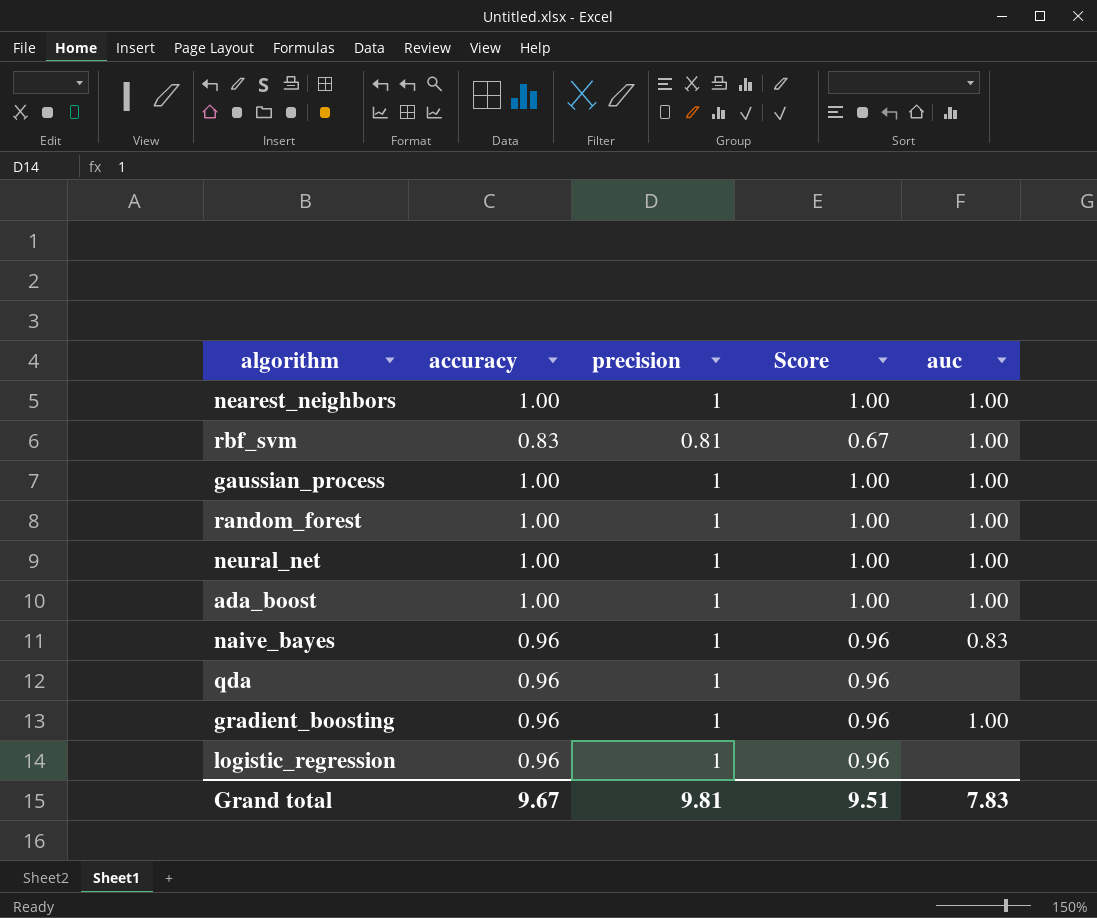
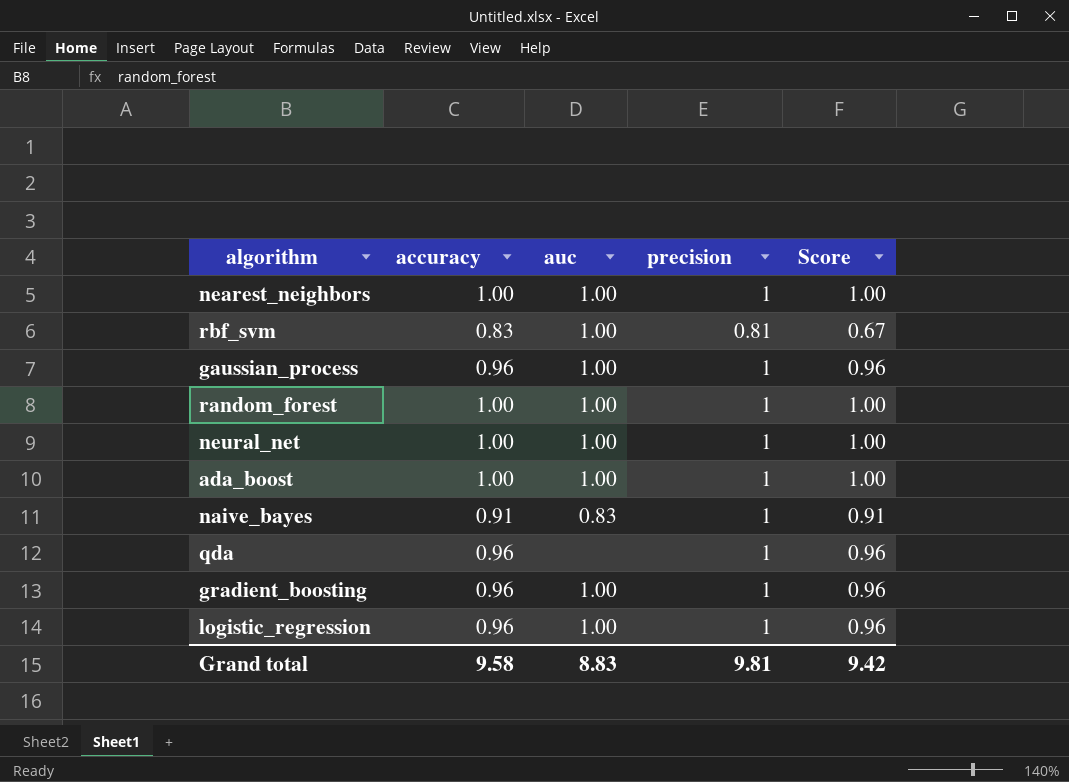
column auc | position: 5 -> 3
gaussian_process | accuracy: 1.00 -> 0.96
gaussian_process | Score: 1.00 -> 0.96
naive_bayes | accuracy: 0.96 -> 0.91
naive_bayes | Score: 0.96 -> 0.91
logistic_regression | auc: none -> 1.00
Grand total | accuracy: 9.67 -> 9.58
Grand total | auc: 7.83 -> 8.83
Grand total | Score: 9.51 -> 9.42

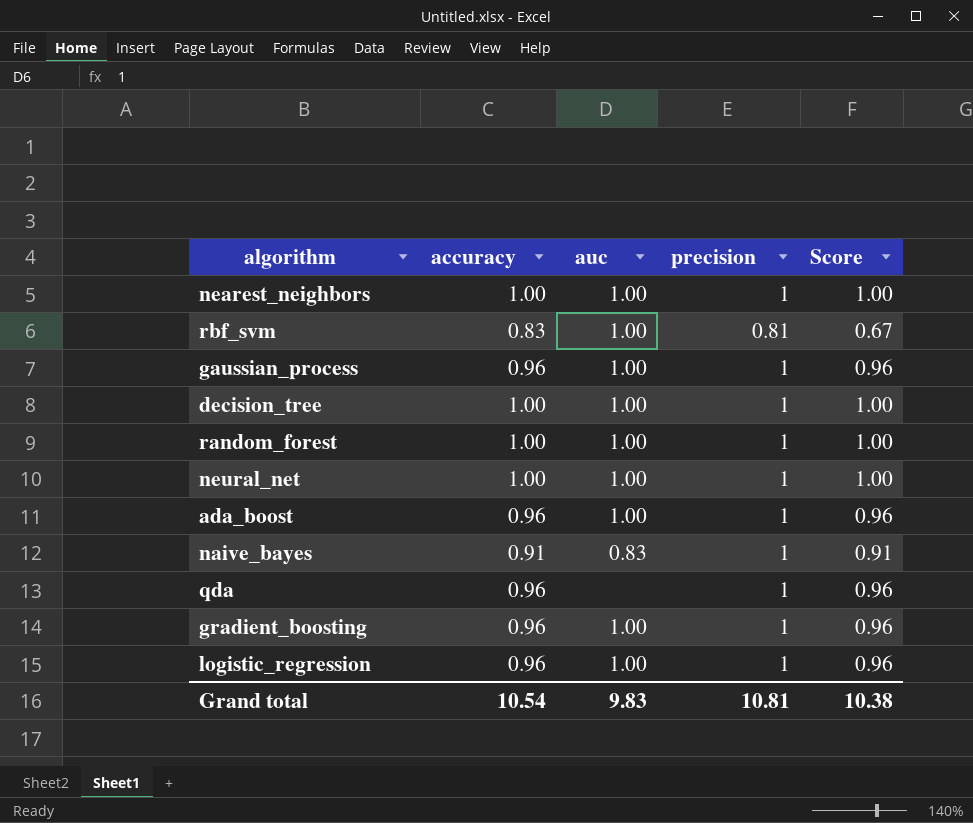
row decision_tree: none -> 1.00 | 1.00 | 1 | 1.00
ada_boost | accuracy: 1.00 -> 0.96
ada_boost | Score: 1.00 -> 0.96
Grand total | accuracy: 9.58 -> 10.54
Grand total | auc: 8.83 -> 9.83
Grand total | precision: 9.81 -> 10.81
Grand total | Score: 9.42 -> 10.38

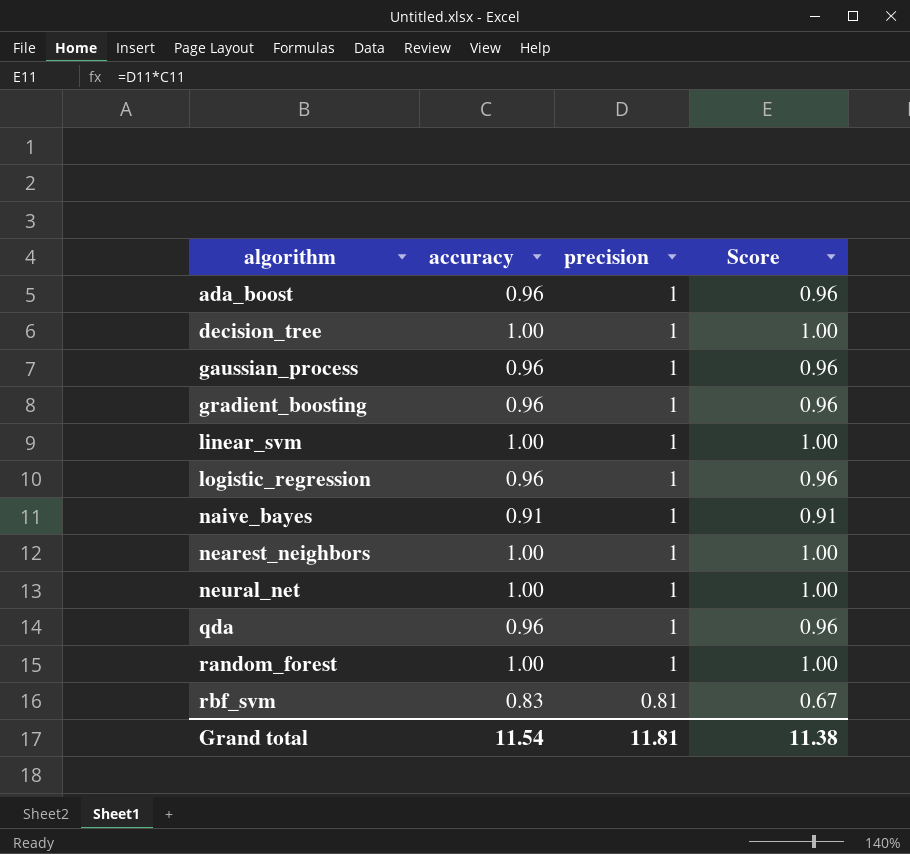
row order: none -> algorithm ascending
column auc | position: 3 -> none
row linear_svm: none -> 1.00 | 1 | 1.00
Grand total | accuracy: 10.54 -> 11.54
Grand total | precision: 10.81 -> 11.81
Grand total | Score: 10.38 -> 11.38

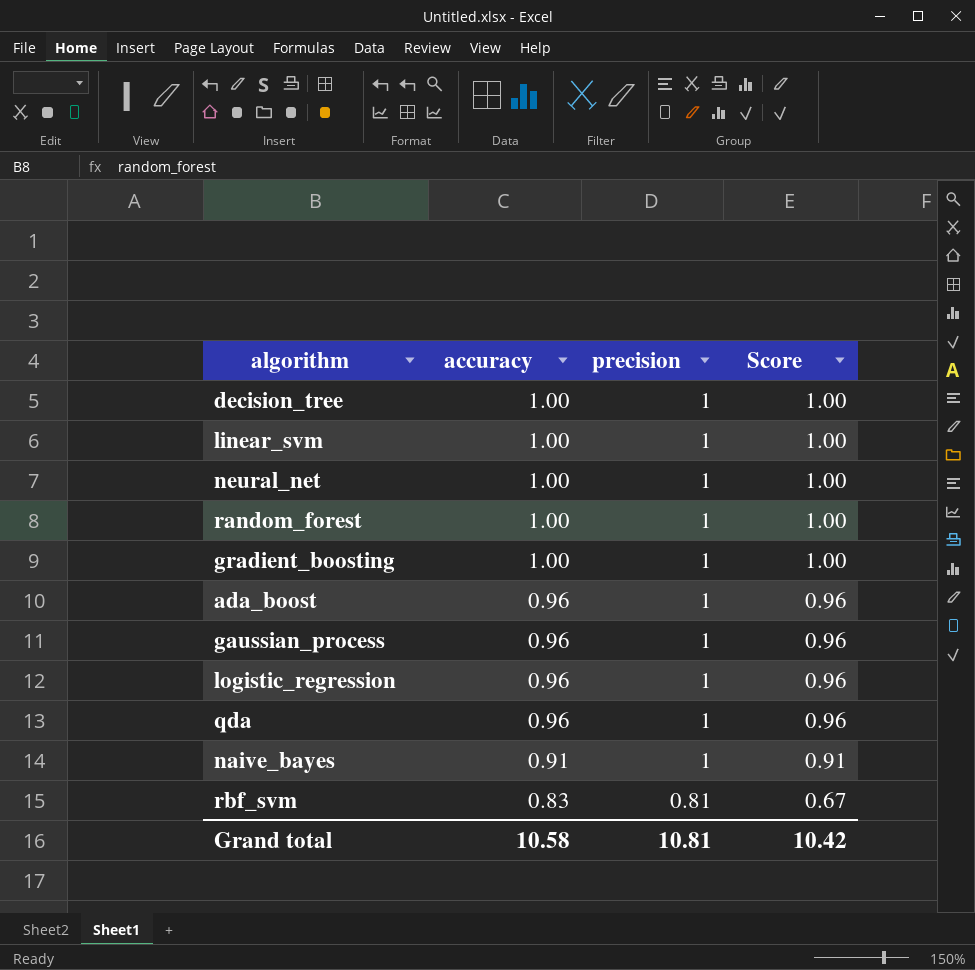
row order: algorithm ascending -> accuracy descending
row nearest_neighbors: 1.00 | 1 | 1.00 -> none
gradient_boosting | accuracy: 0.96 -> 1.00
gradient_boosting | Score: 0.96 -> 1.00
Grand total | accuracy: 11.54 -> 10.58
Grand total | precision: 11.81 -> 10.81
Grand total | Score: 11.38 -> 10.42

